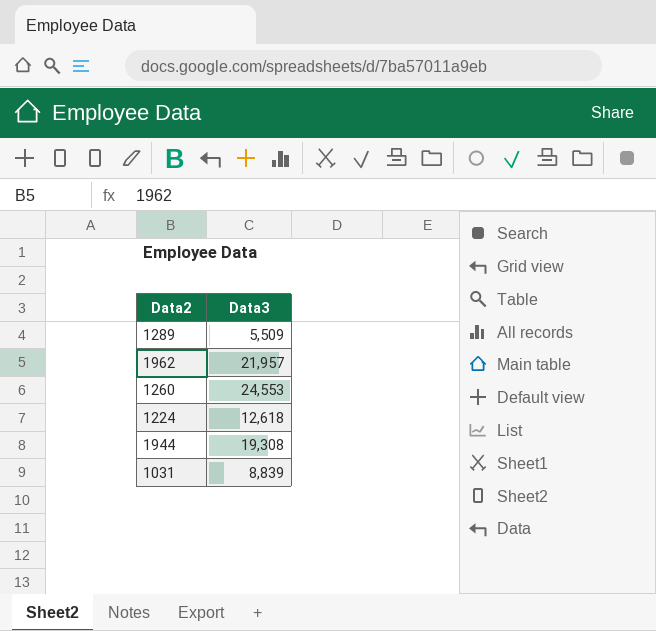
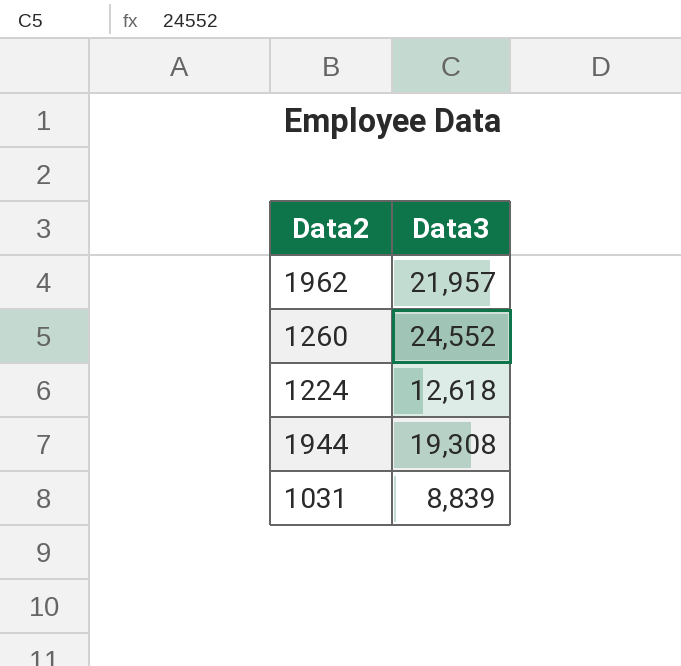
row 1289: 5,509 -> none
1260 | Data3: 24,553 -> 24,552

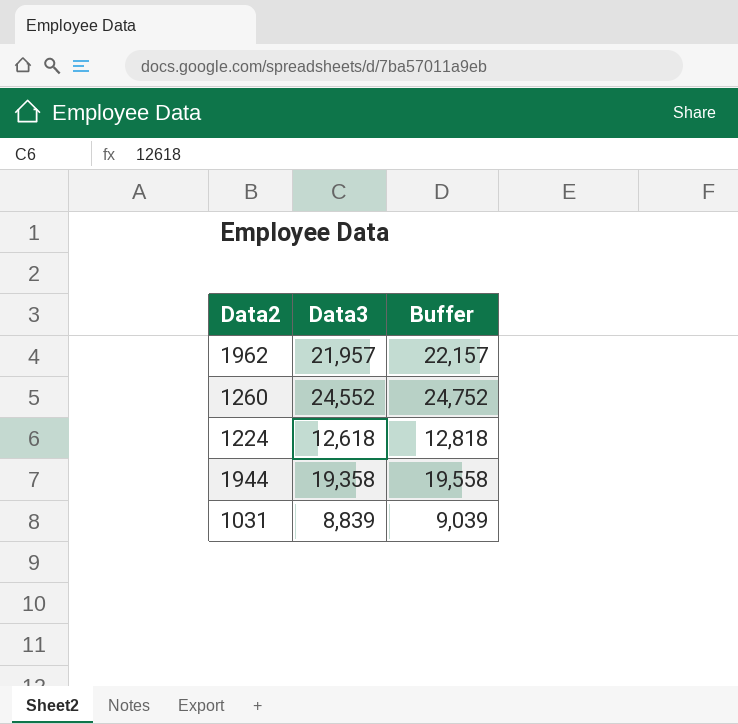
column Buffer | formula: none -> [Data3] + 200
1944 | Data3: 19,308 -> 19,358

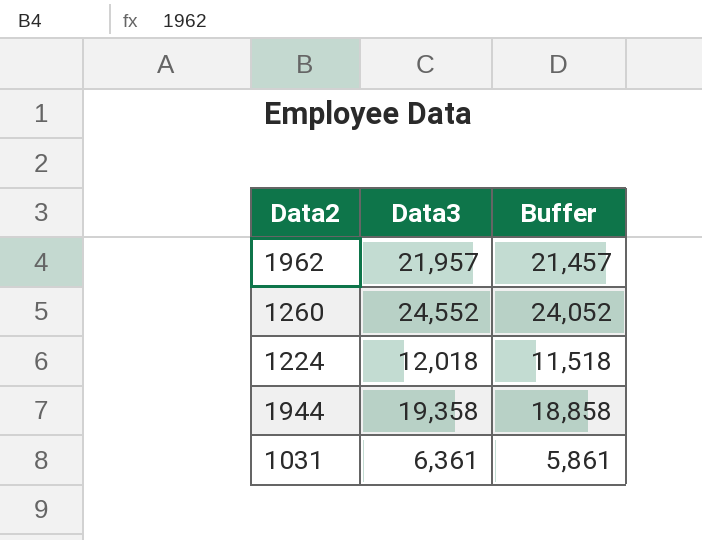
column Buffer | formula: [Data3] + 200 -> [Data3] - 500
1224 | Data3: 12,618 -> 12,018
1031 | Data3: 8,839 -> 6,361

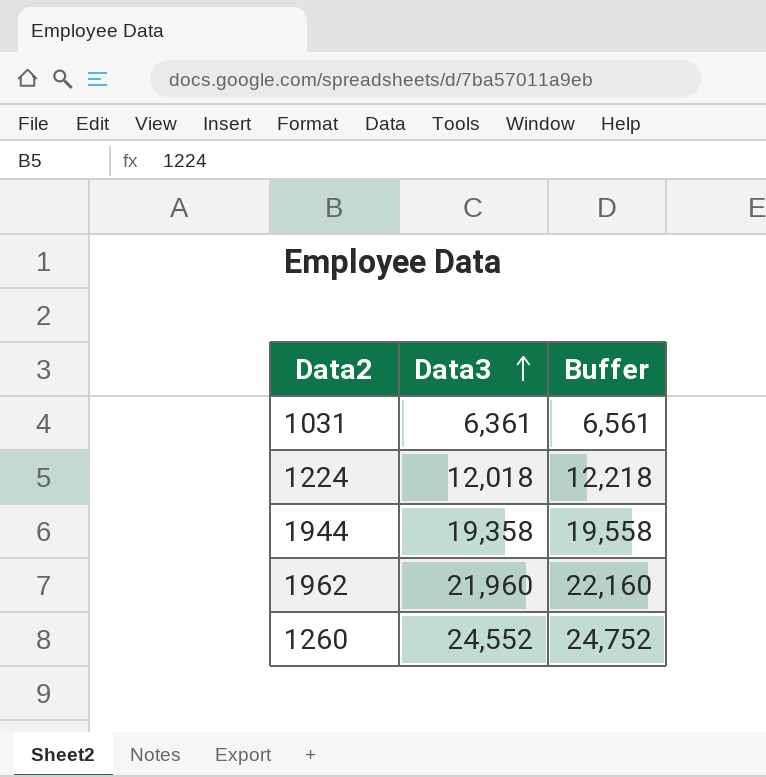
row order: none -> Data3 ascending
column Buffer | formula: [Data3] - 500 -> [Data3] + 200
1962 | Data3: 21,957 -> 21,960

